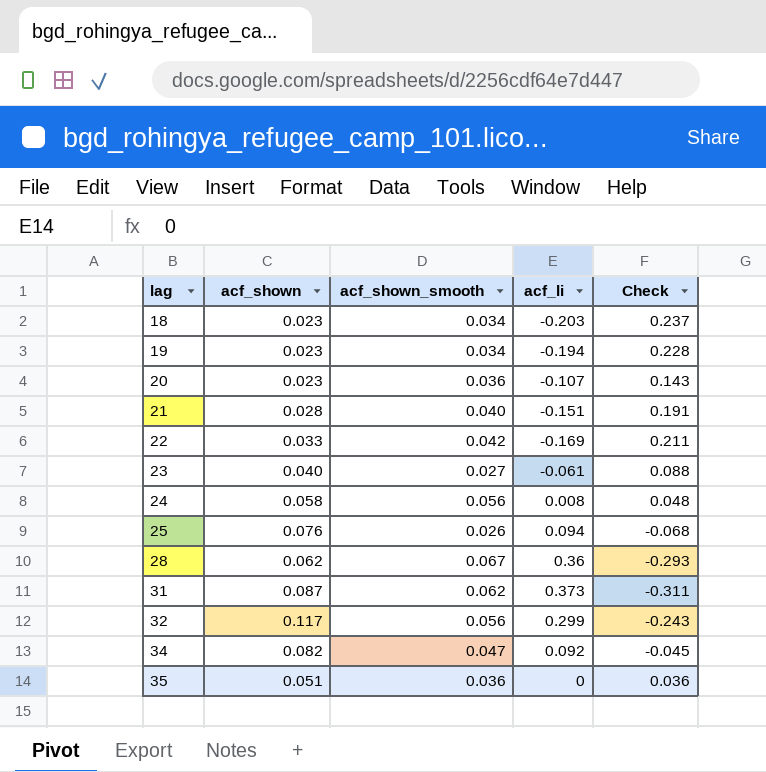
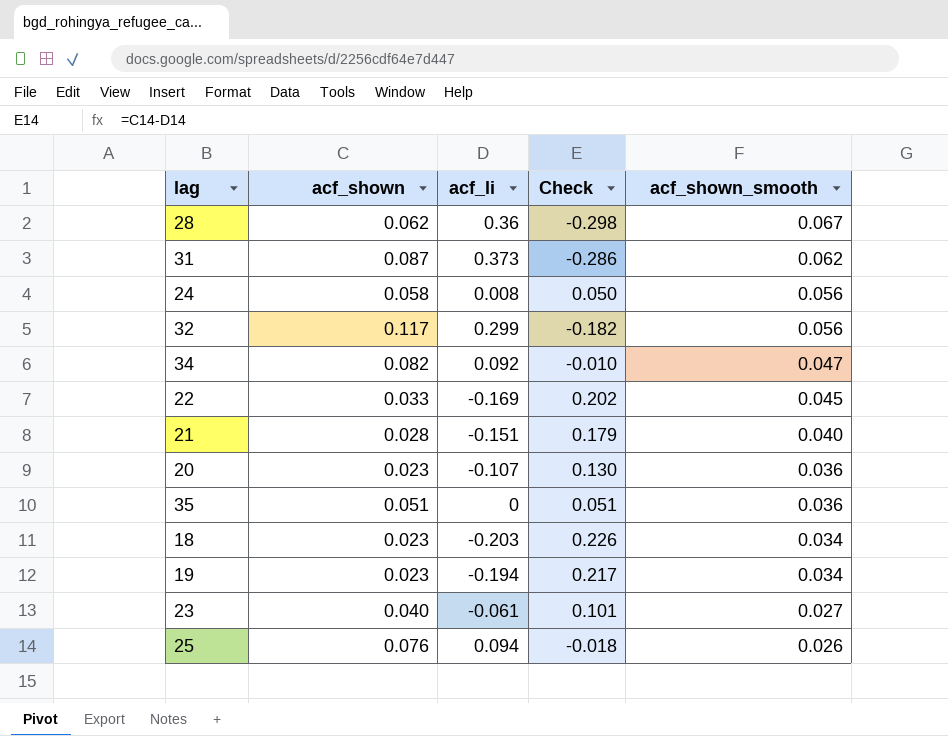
row order: lag ascending -> acf_shown_smooth descending
column Check | formula: [acf_shown_smooth] - [acf_li] -> [acf_shown] - [acf_li]
column acf_shown_smooth | position: 3 -> 5
22 | acf_shown_smooth: 0.042 -> 0.045

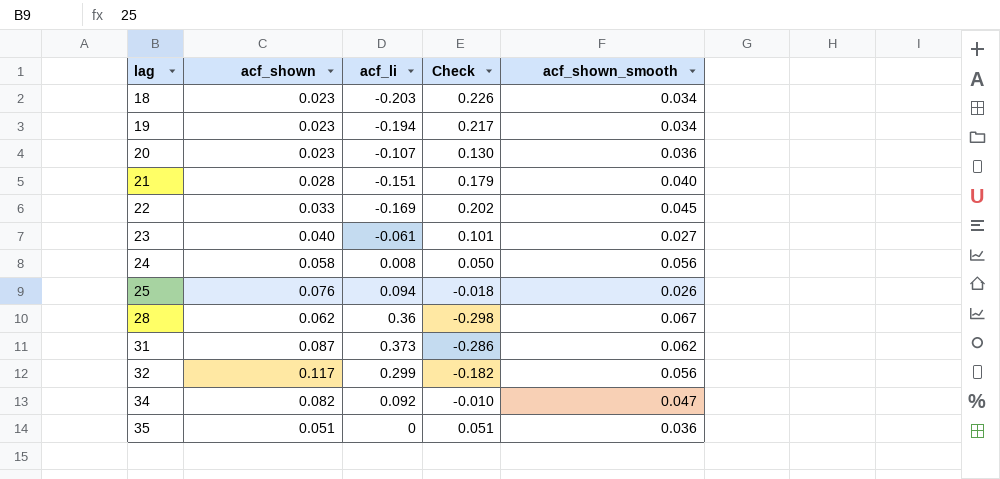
row order: acf_shown_smooth descending -> lag ascending

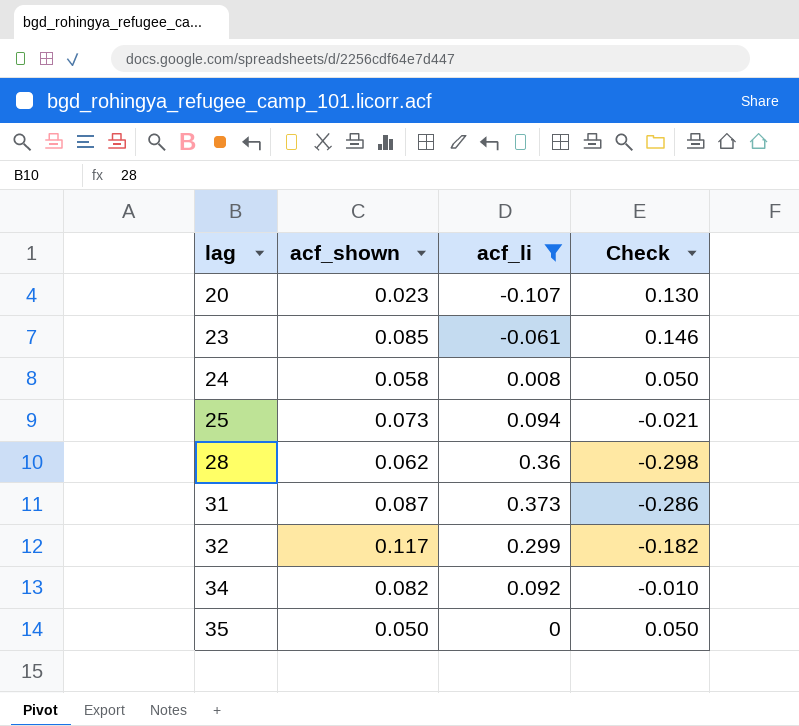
filter: none -> acf_li >= -0.107
column acf_shown_smooth | position: 5 -> none
23 | acf_shown: 0.040 -> 0.085
23 | Check: 0.101 -> 0.146
25 | acf_shown: 0.076 -> 0.073
25 | Check: -0.018 -> -0.021
35 | acf_shown: 0.051 -> 0.050
35 | Check: 0.051 -> 0.050

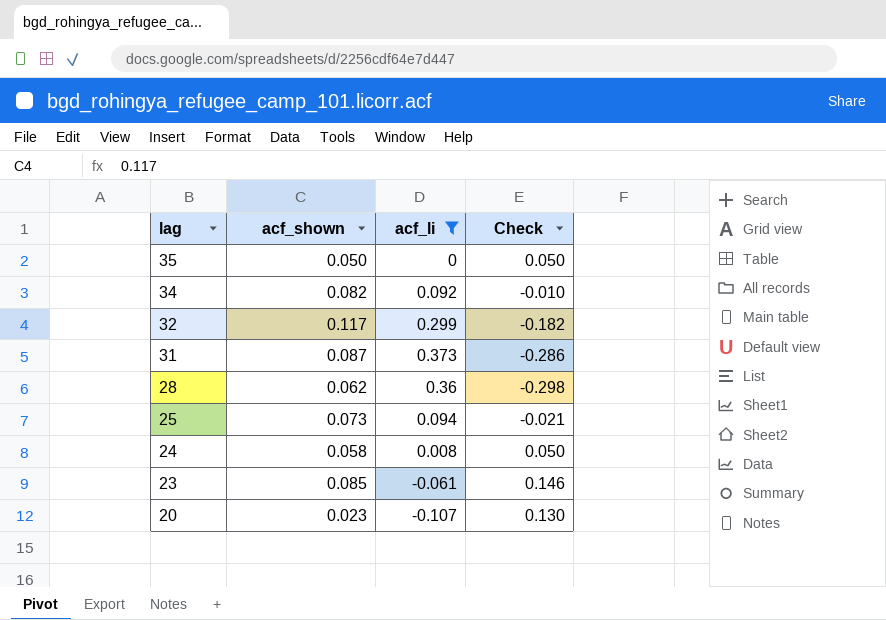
row order: lag ascending -> lag descending

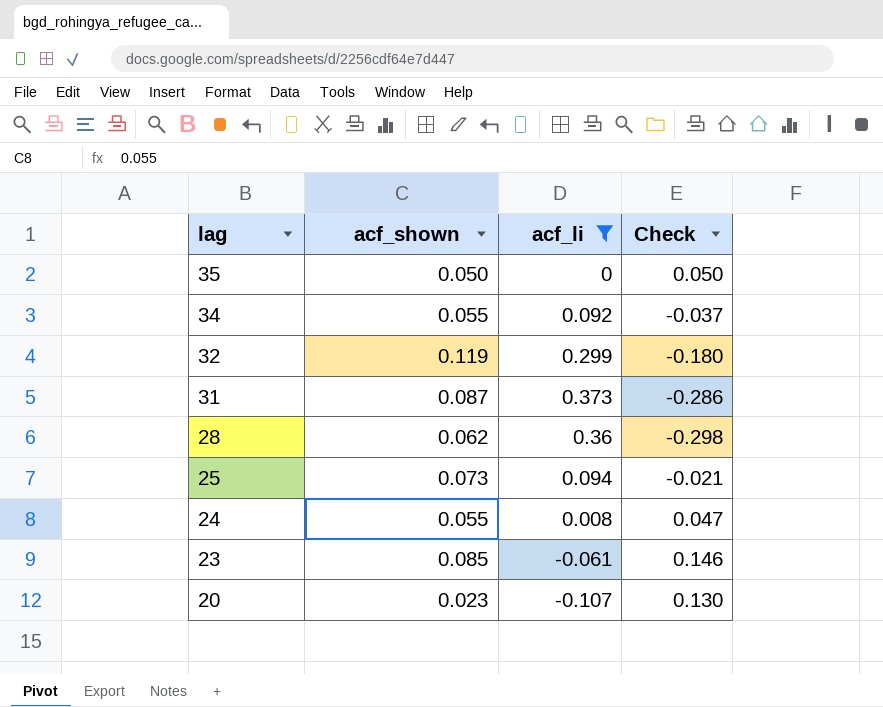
34 | acf_shown: 0.082 -> 0.055
34 | Check: -0.010 -> -0.037
32 | acf_shown: 0.117 -> 0.119
32 | Check: -0.182 -> -0.180
24 | acf_shown: 0.058 -> 0.055
24 | Check: 0.050 -> 0.047

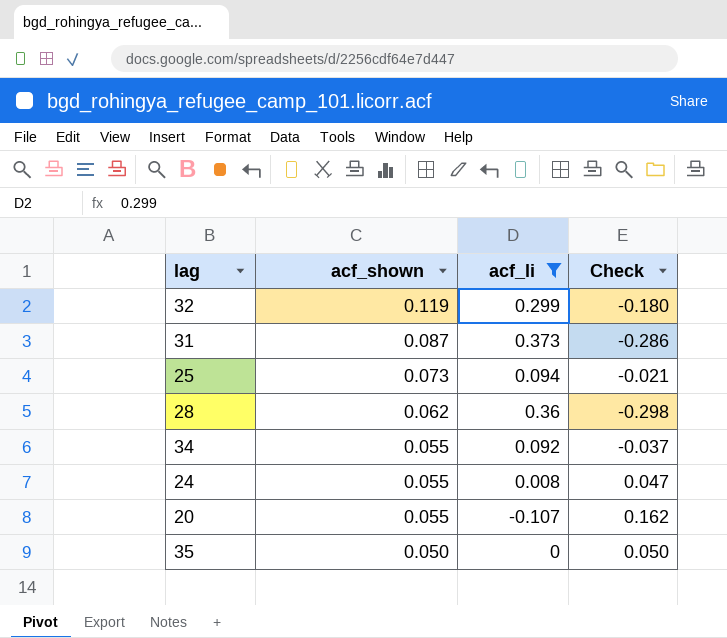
row order: lag descending -> acf_shown descending
row 23: 0.085 | -0.061 | 0.146 -> none
20 | acf_shown: 0.023 -> 0.055
20 | Check: 0.130 -> 0.162

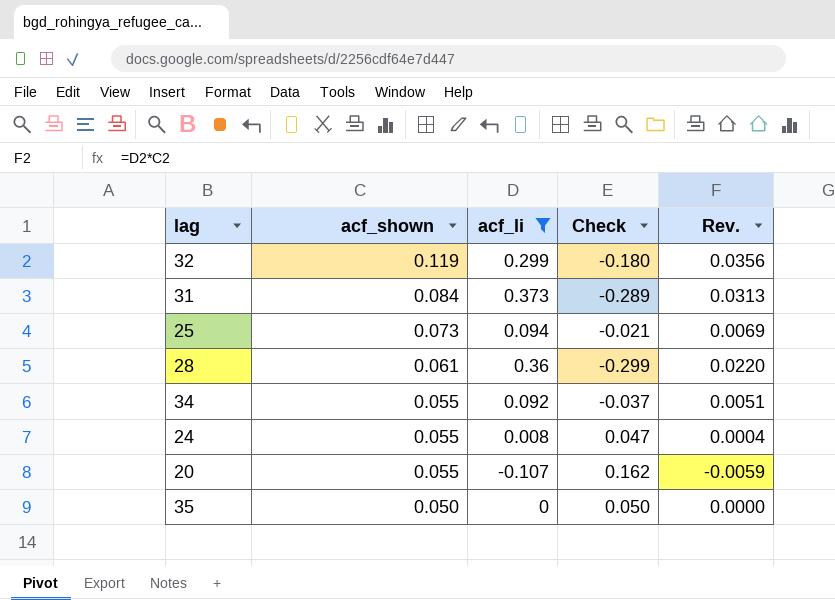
column Rev. | formula: none -> [acf_shown] * [acf_li]
31 | acf_shown: 0.087 -> 0.084
31 | Check: -0.286 -> -0.289
28 | acf_shown: 0.062 -> 0.061
28 | Check: -0.298 -> -0.299

